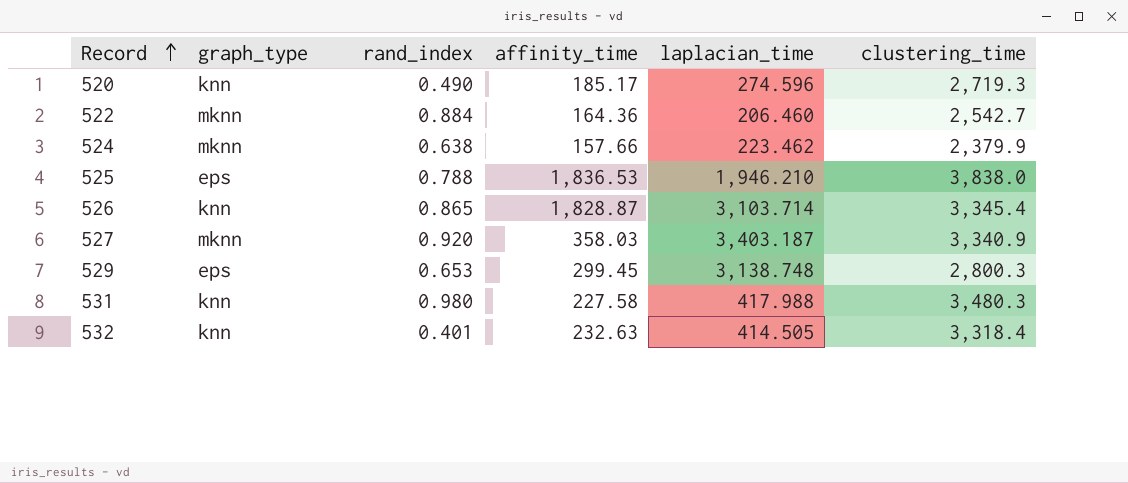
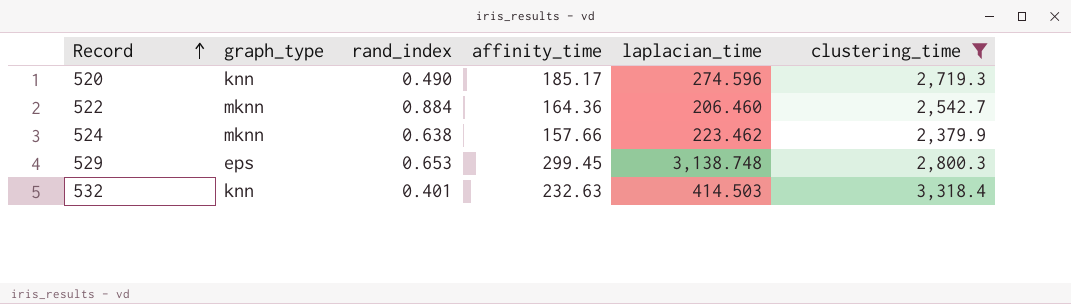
filter: none -> clustering_time <= 3,318.4
532 | laplacian_time: 414.505 -> 414.503

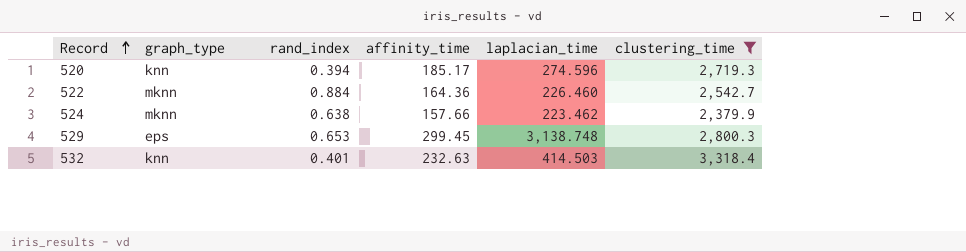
520 | rand_index: 0.490 -> 0.394
522 | laplacian_time: 206.460 -> 226.460

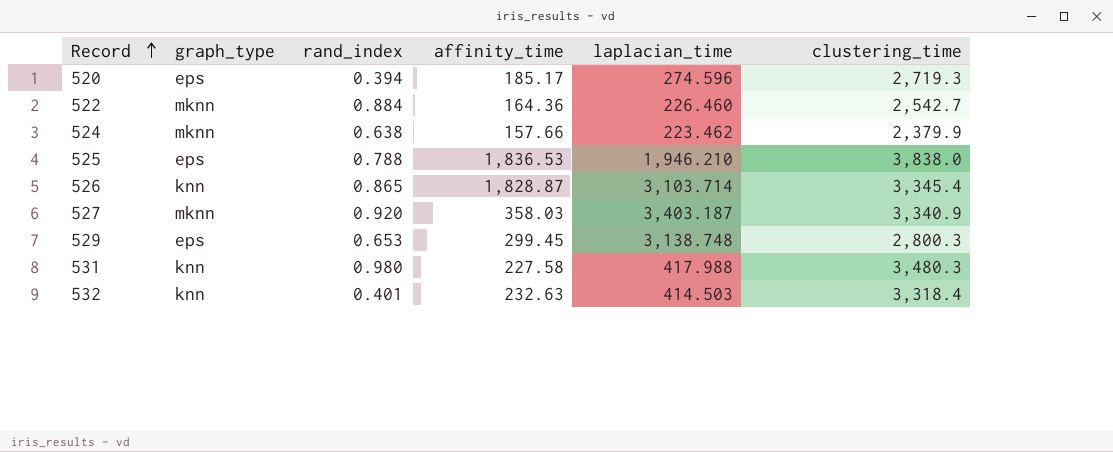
filter: clustering_time <= 3,318.4 -> none
520 | graph_type: knn -> eps

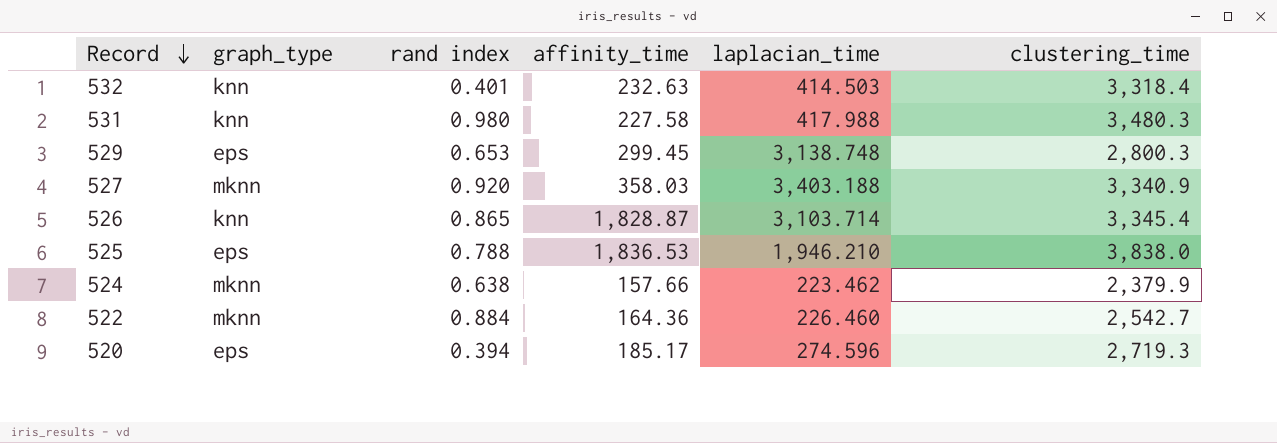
row order: Record ascending -> Record descending
column name: rand_index -> rand index
527 | laplacian_time: 3,403.187 -> 3,403.188

